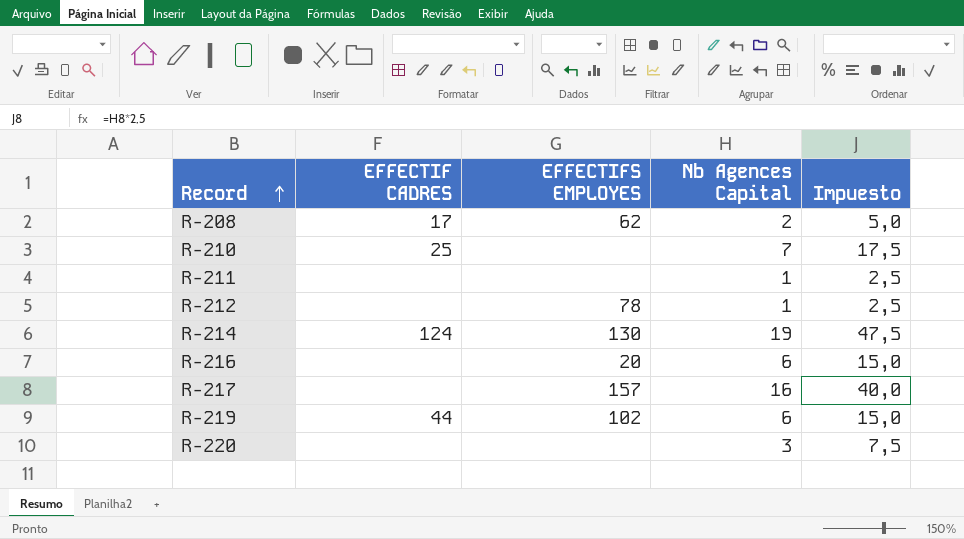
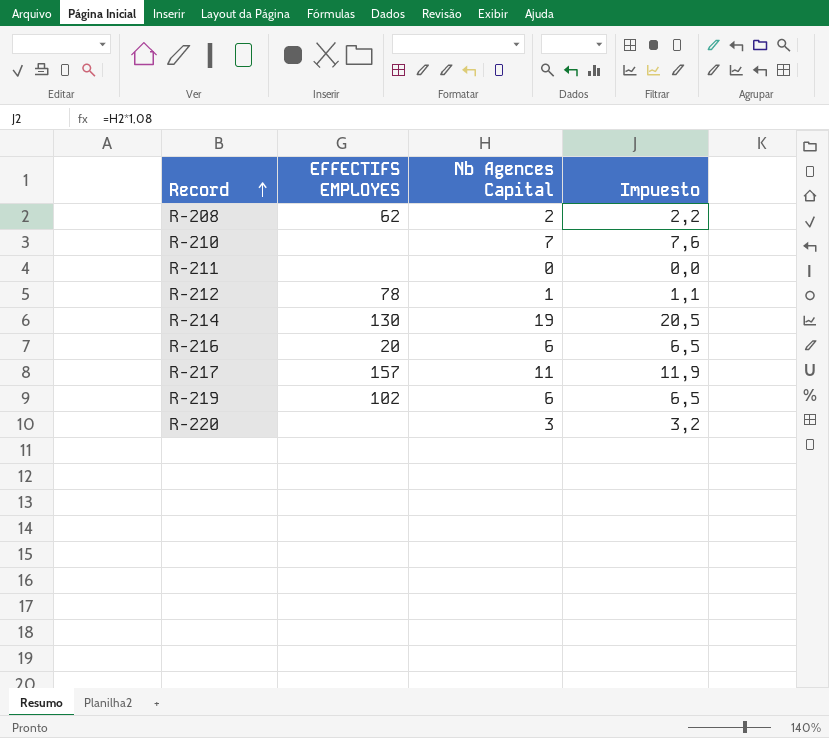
column EFFECTIF CADRES | position: 2 -> none
column Impuesto | formula: [Nb Agences Capital] * 2,5 -> [Nb Agences Capital] * 1,08
R-211 | Nb Agences Capital: 1 -> 0
R-217 | Nb Agences Capital: 16 -> 11

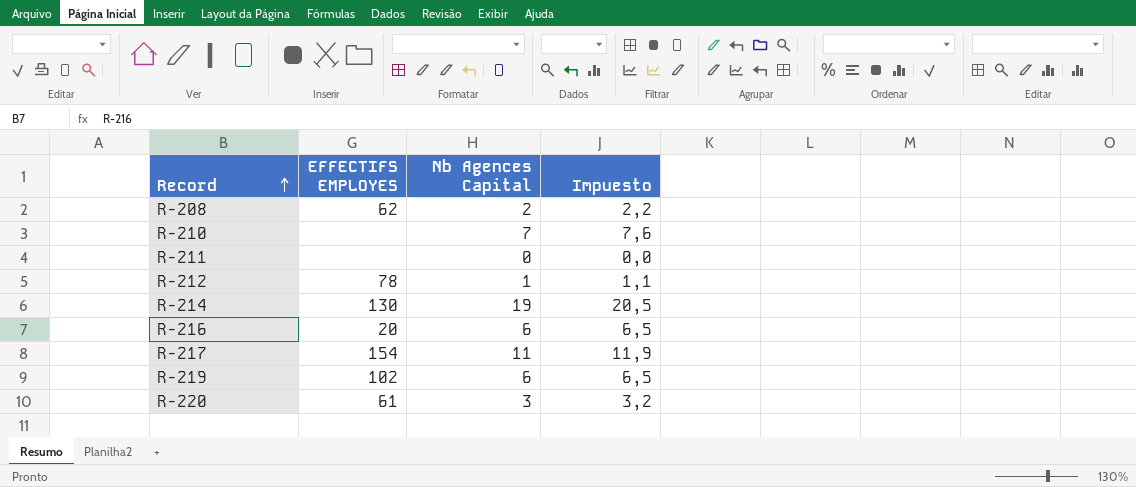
R-217 | EFFECTIFS EMPLOYES: 157 -> 154
R-220 | EFFECTIFS EMPLOYES: none -> 61

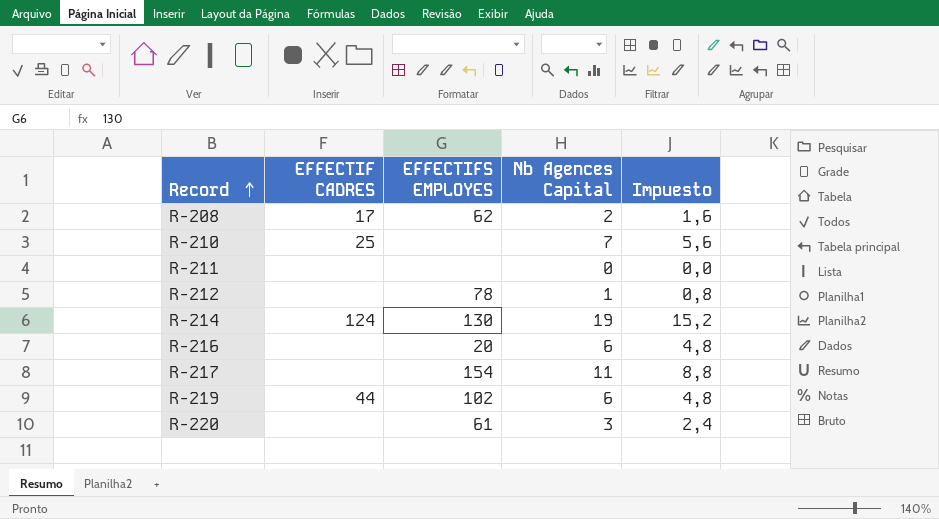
column EFFECTIF CADRES | position: none -> 2
column Impuesto | formula: [Nb Agences Capital] * 1,08 -> [Nb Agences Capital] * 0,8

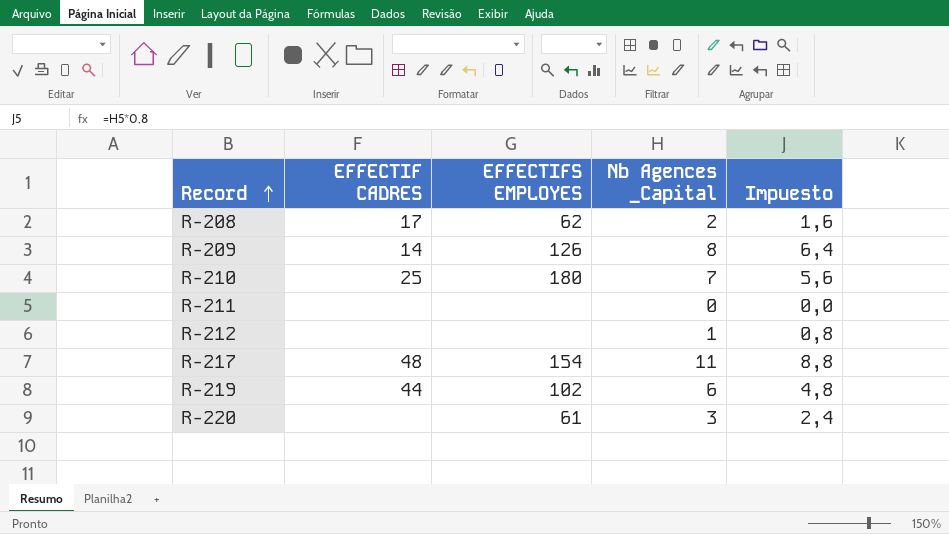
column name: Nb Agences Capital -> Nb Agences _Capital
row R-214: 124 | 130 | 19 | 15,2 -> none
row R-216: none | 20 | 6 | 4,8 -> none
row R-209: none -> 14 | 126 | 8 | 6,4
R-210 | EFFECTIFS EMPLOYES: none -> 180
R-212 | EFFECTIFS EMPLOYES: 78 -> none
R-217 | EFFECTIF CADRES: none -> 48

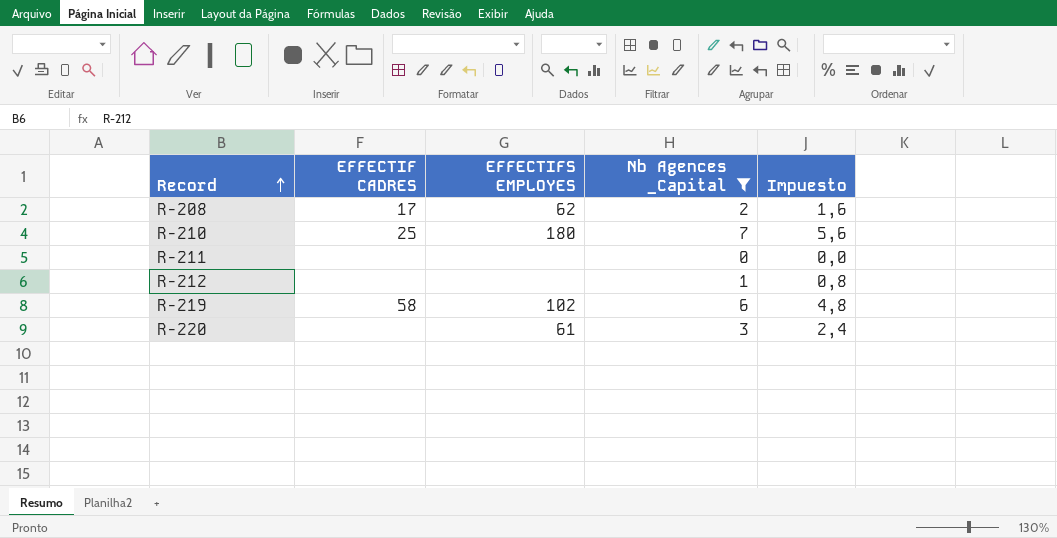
filter: none -> Nb Agences _Capital <= 7
R-219 | EFFECTIF CADRES: 44 -> 58

